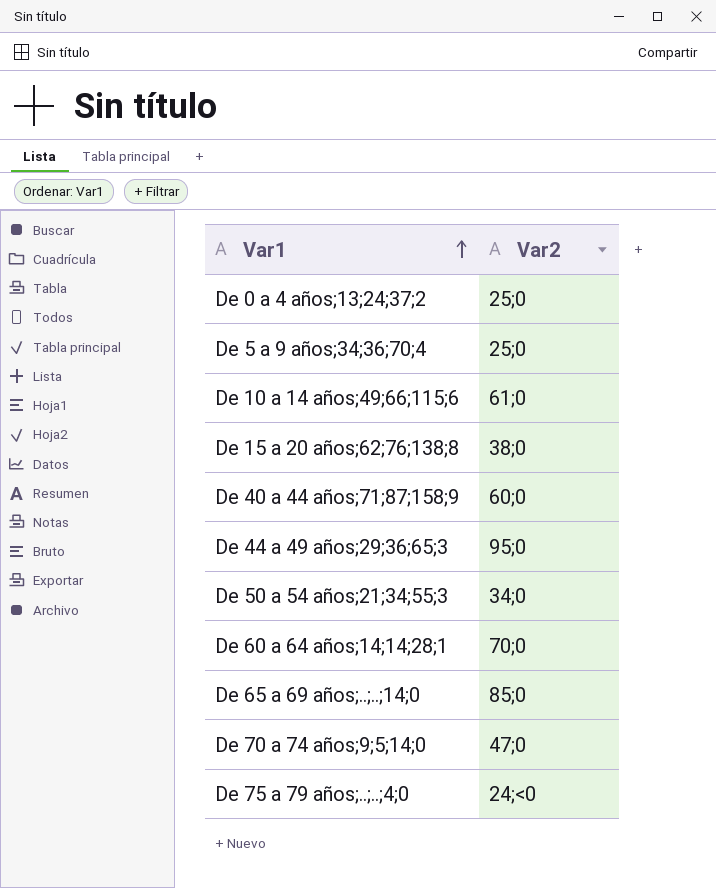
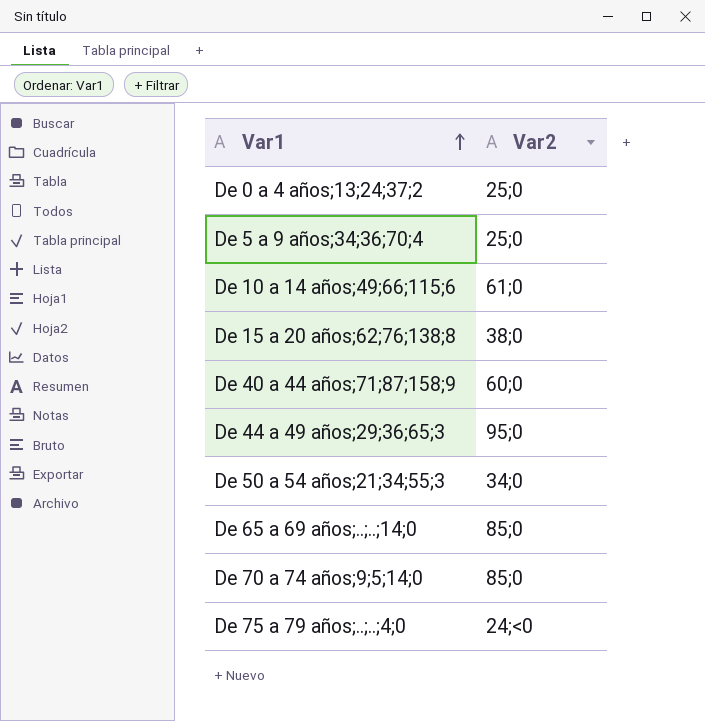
row De 60 a 64 años;14;14;28;1: 70;0 -> none
De 70 a 74 años;9;5;14;0 | Var2: 47;0 -> 85;0

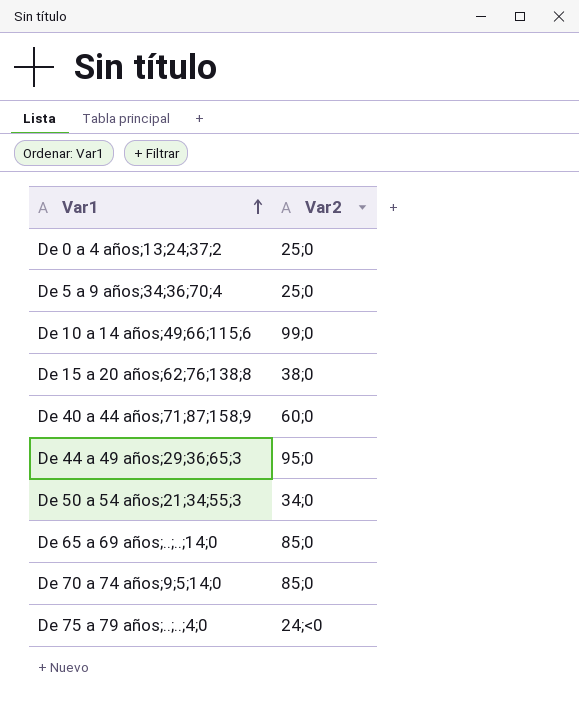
De 10 a 14 años;49;66;115;6 | Var2: 61;0 -> 99;0

